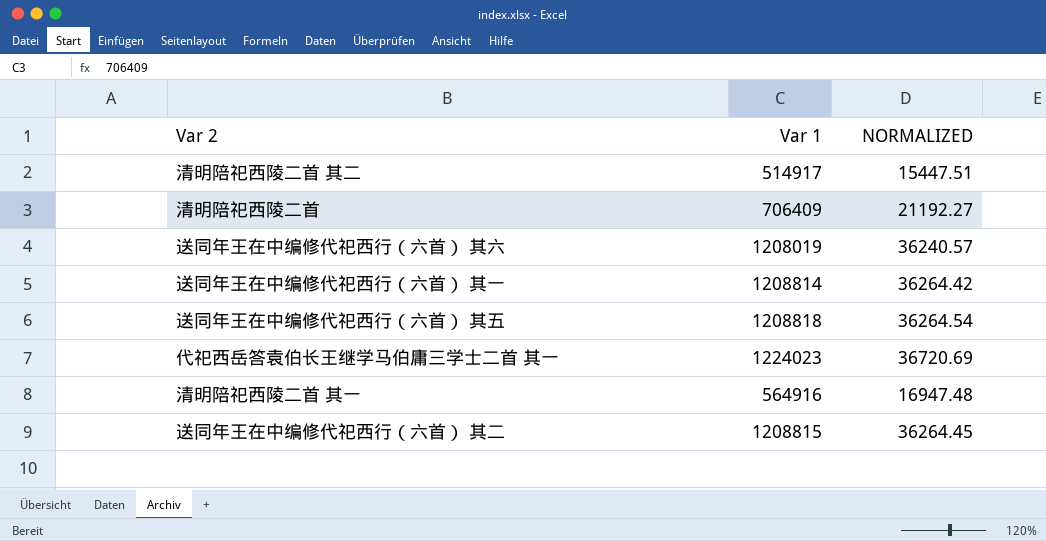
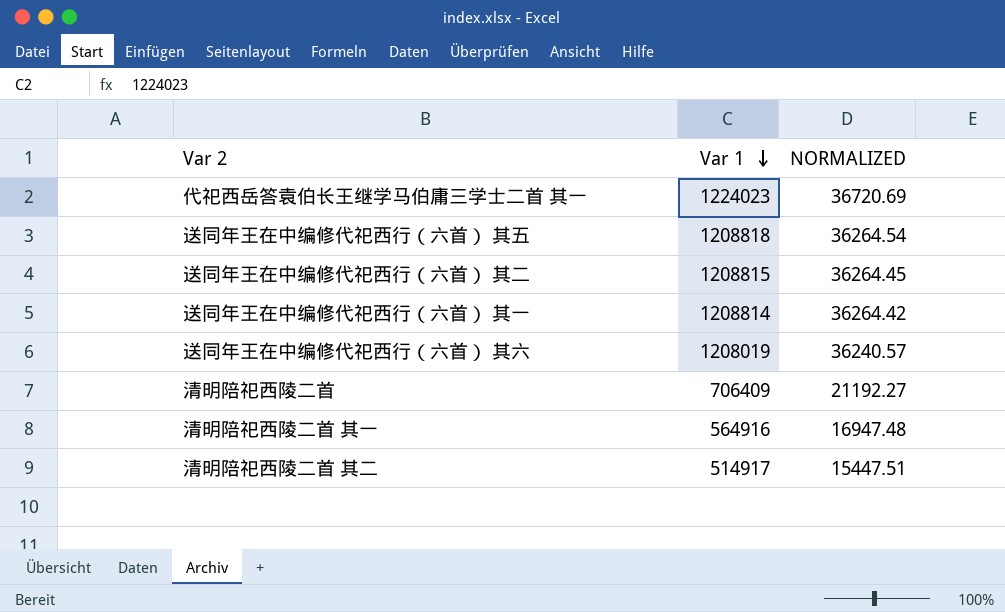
row order: none -> Var 1 descending

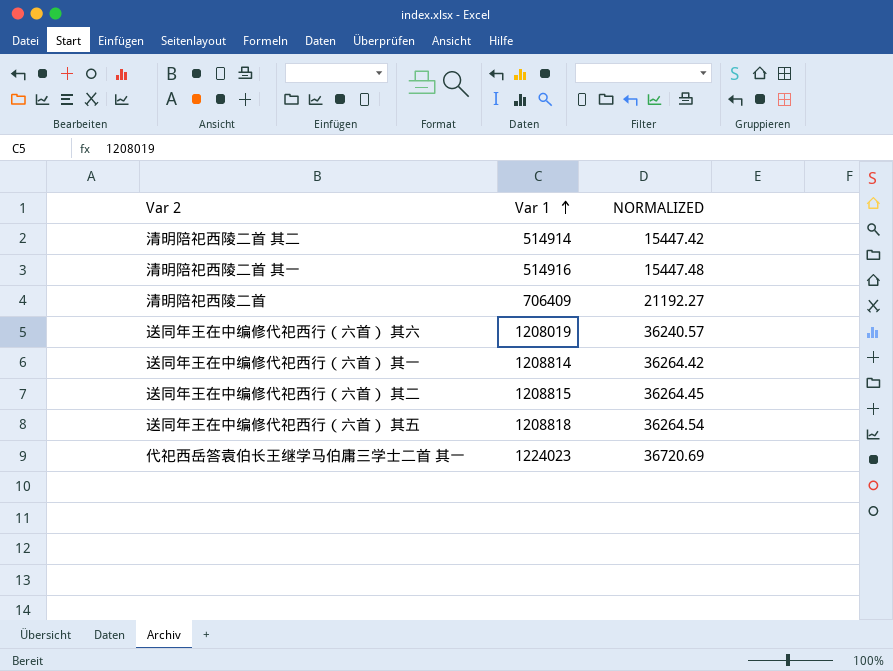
row order: Var 1 descending -> Var 1 ascending
清明陪祀西陵二首 其二 | Var 1: 514917 -> 514914
清明陪祀西陵二首 其二 | NORMALIZED: 15447.51 -> 15447.42
清明陪祀西陵二首 其一 | Var 1: 564916 -> 514916
清明陪祀西陵二首 其一 | NORMALIZED: 16947.48 -> 15447.48

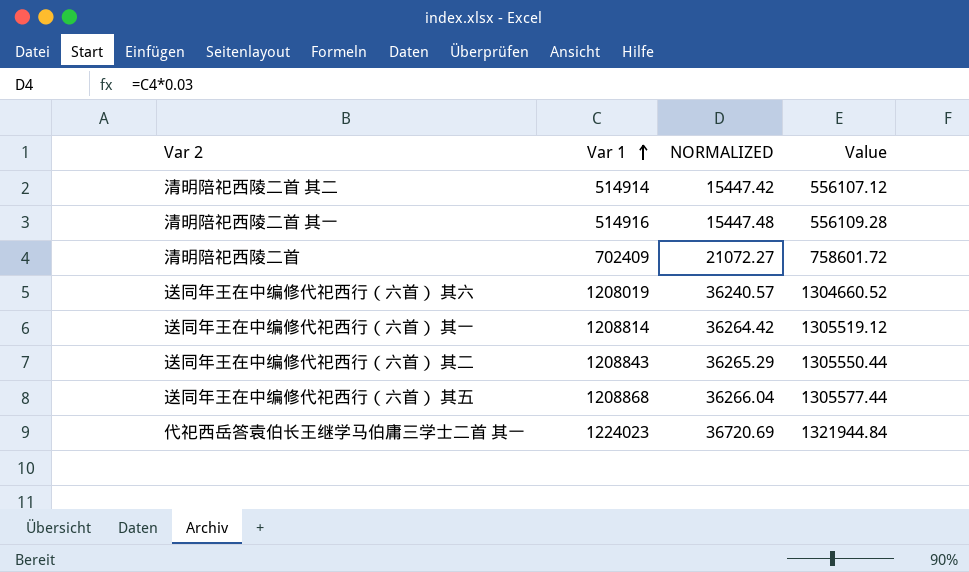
column Value | formula: none -> [Var 1] * 1.08
清明陪祀西陵二首 | Var 1: 706409 -> 702409
清明陪祀西陵二首 | NORMALIZED: 21192.27 -> 21072.27
送同年王在中编修代祀西行（六首） 其二 | Var 1: 1208815 -> 1208843
送同年王在中编修代祀西行（六首） 其二 | NORMALIZED: 36264.45 -> 36265.29
送同年王在中编修代祀西行（六首） 其五 | Var 1: 1208818 -> 1208868
送同年王在中编修代祀西行（六首） 其五 | NORMALIZED: 36264.54 -> 36266.04

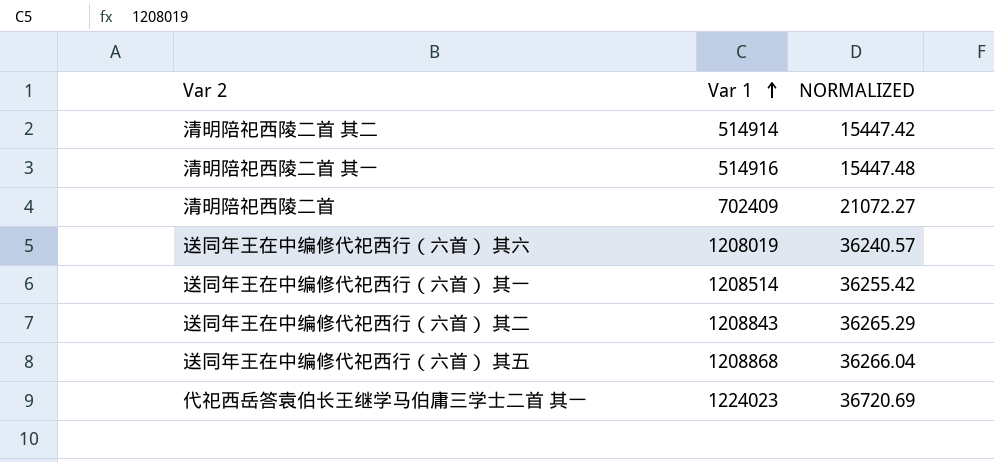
column Value | formula: [Var 1] * 1.08 -> none
送同年王在中编修代祀西行（六首） 其一 | Var 1: 1208814 -> 1208514
送同年王在中编修代祀西行（六首） 其一 | NORMALIZED: 36264.42 -> 36255.42

